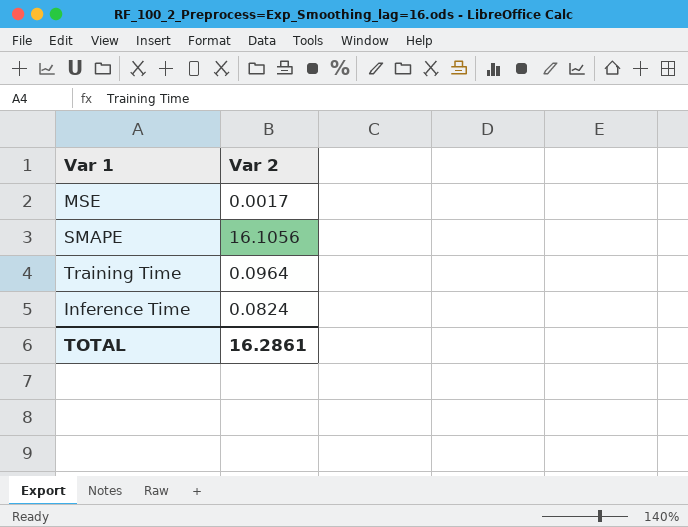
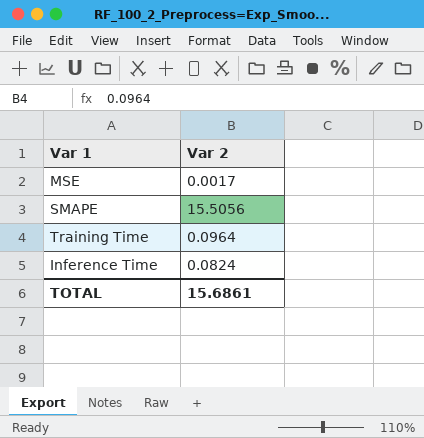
SMAPE | Var 2: 16.1056 -> 15.5056
TOTAL | Var 2: 16.2861 -> 15.6861

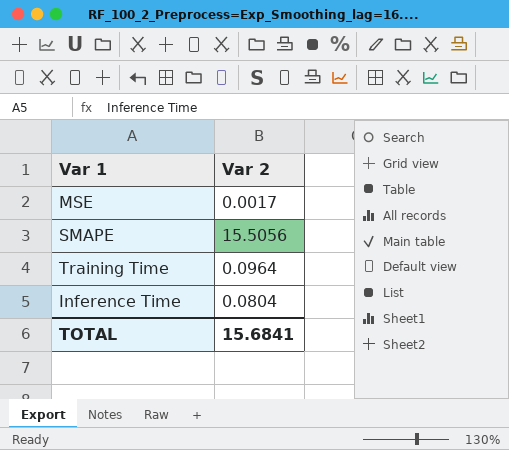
Inference Time | Var 2: 0.0824 -> 0.0804
TOTAL | Var 2: 15.6861 -> 15.6841

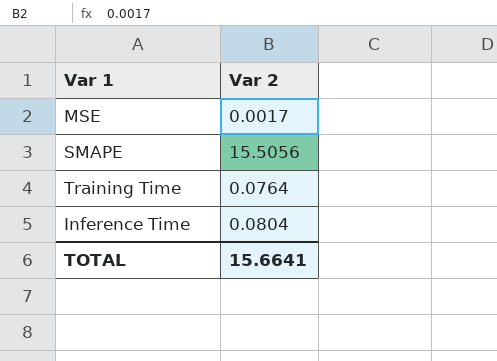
Training Time | Var 2: 0.0964 -> 0.0764
TOTAL | Var 2: 15.6841 -> 15.6641

